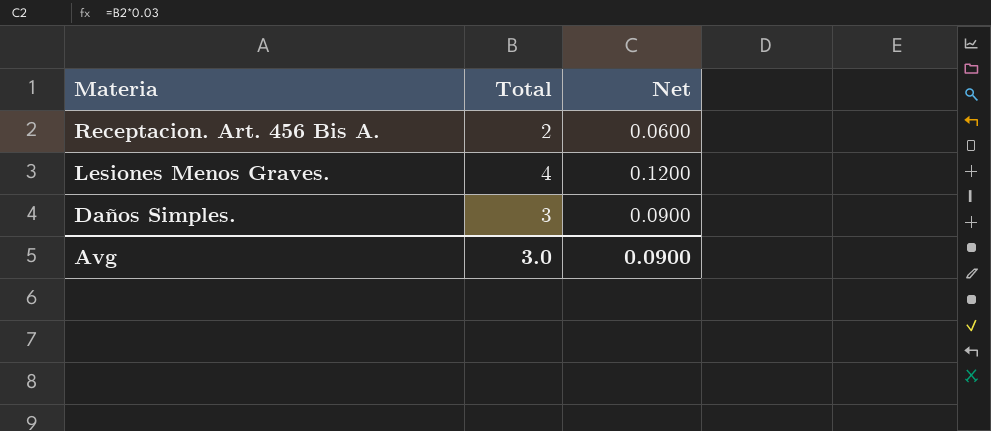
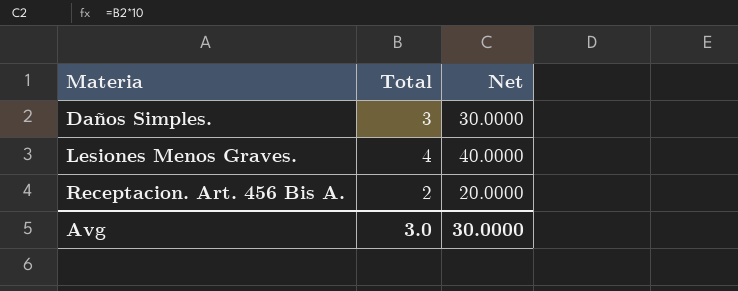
row order: Materia descending -> Materia ascending
column Net | formula: [Total] * 0.03 -> [Total] * 10
Avg | Net: 0.0900 -> 30.0000

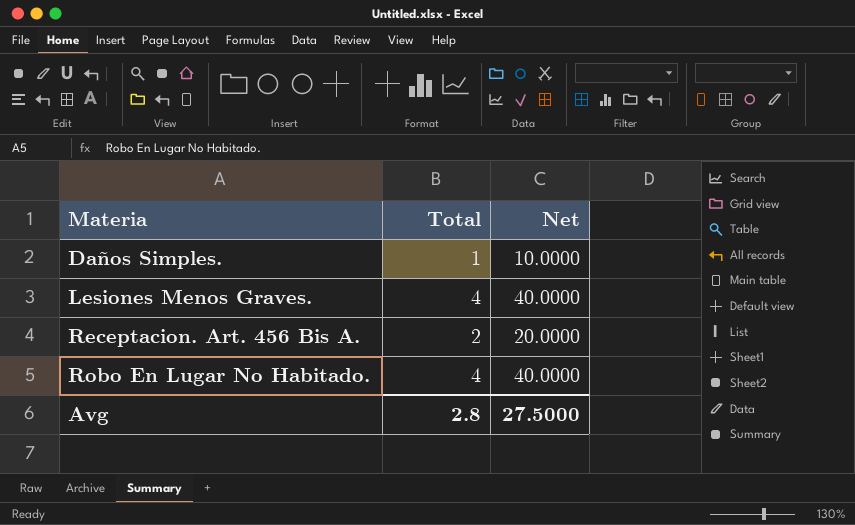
Daños Simples. | Total: 3 -> 1
Daños Simples. | Net: 30.0000 -> 10.0000
row Robo En Lugar No Habitado.: none -> 4 | 40.0000
Avg | Total: 3.0 -> 2.8
Avg | Net: 30.0000 -> 27.5000

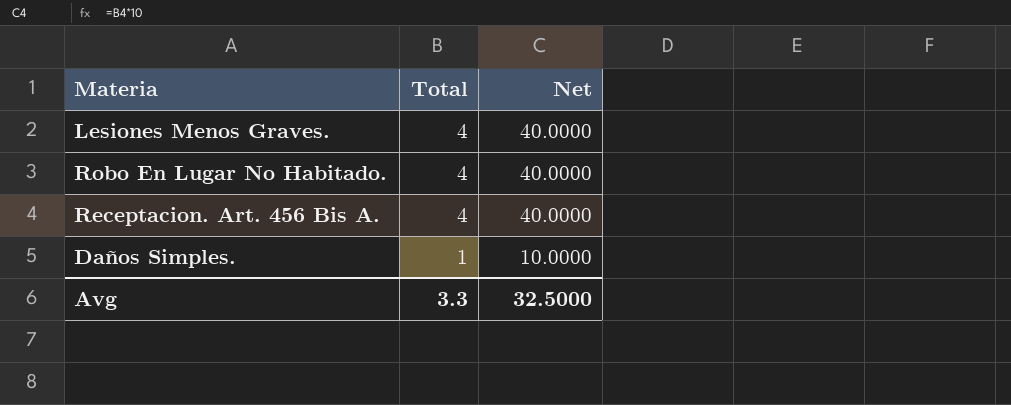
row order: Materia ascending -> Total descending
Receptacion. Art. 456 Bis A. | Total: 2 -> 4
Receptacion. Art. 456 Bis A. | Net: 20.0000 -> 40.0000
Avg | Total: 2.8 -> 3.3
Avg | Net: 27.5000 -> 32.5000

